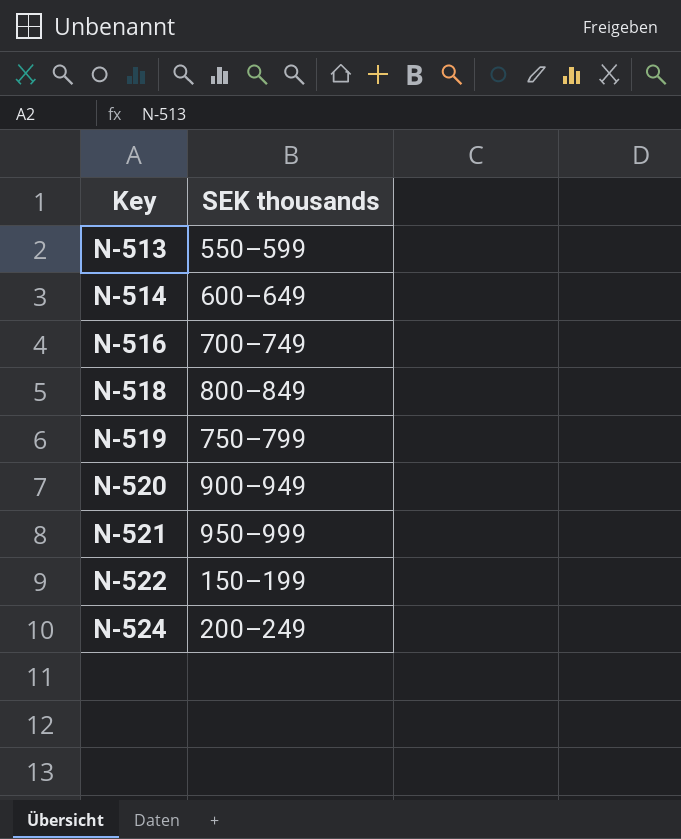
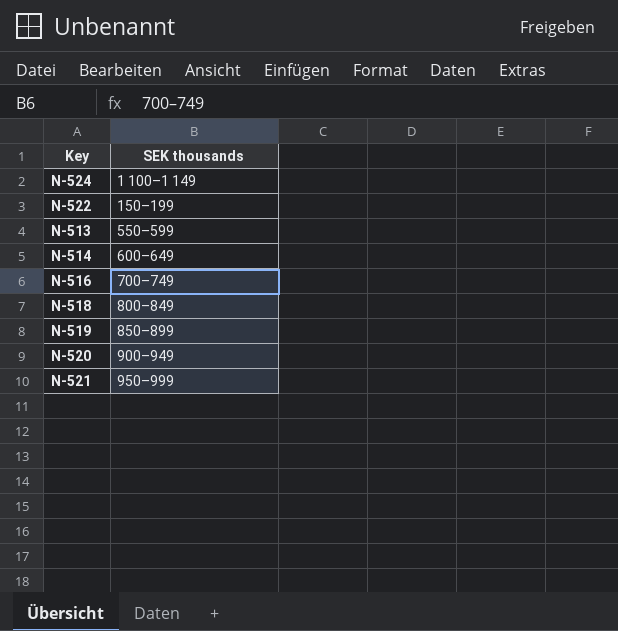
row order: Key ascending -> SEK thousands ascending
N-524 | SEK thousands: 200–249 -> 1 100–1 149
N-519 | SEK thousands: 750–799 -> 850–899

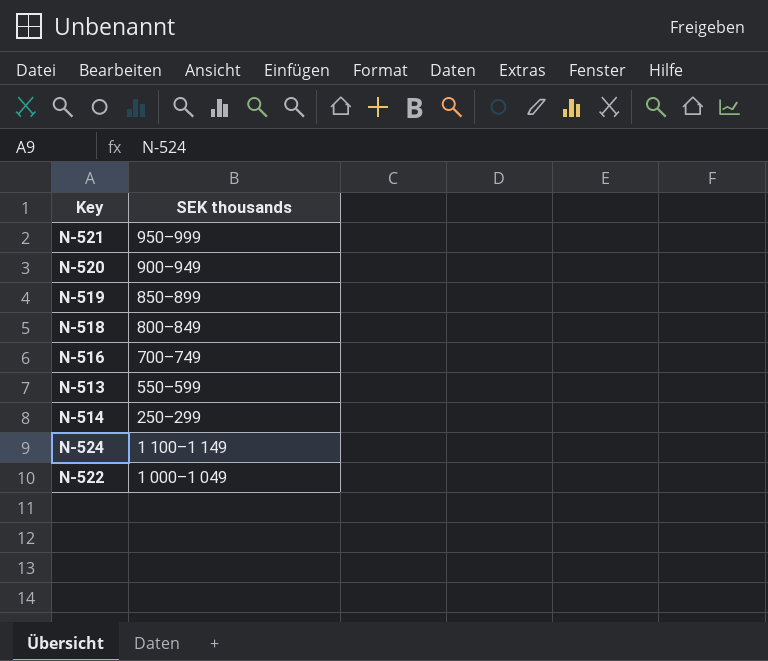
row order: SEK thousands ascending -> SEK thousands descending
N-514 | SEK thousands: 600–649 -> 250–299
N-522 | SEK thousands: 150–199 -> 1 000–1 049

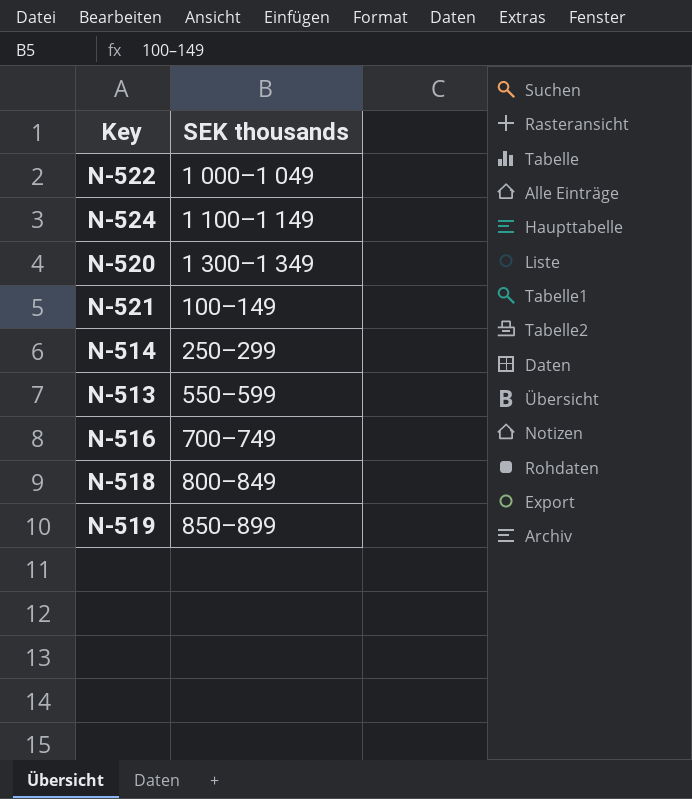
row order: SEK thousands descending -> SEK thousands ascending
N-520 | SEK thousands: 900–949 -> 1 300–1 349
N-521 | SEK thousands: 950–999 -> 100–149

